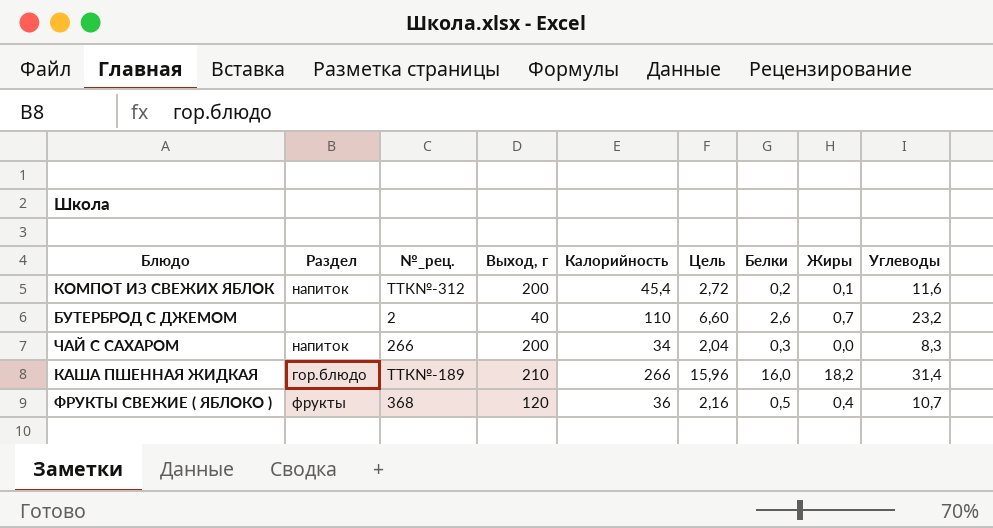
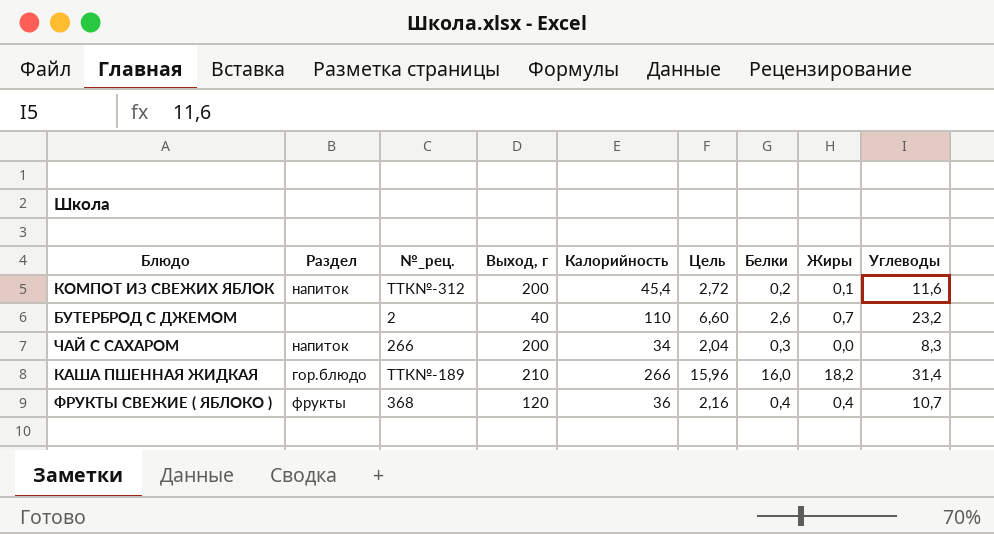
ФРУКТЫ СВЕЖИЕ ( ЯБЛОКО ) | Белки: 0,5 -> 0,4

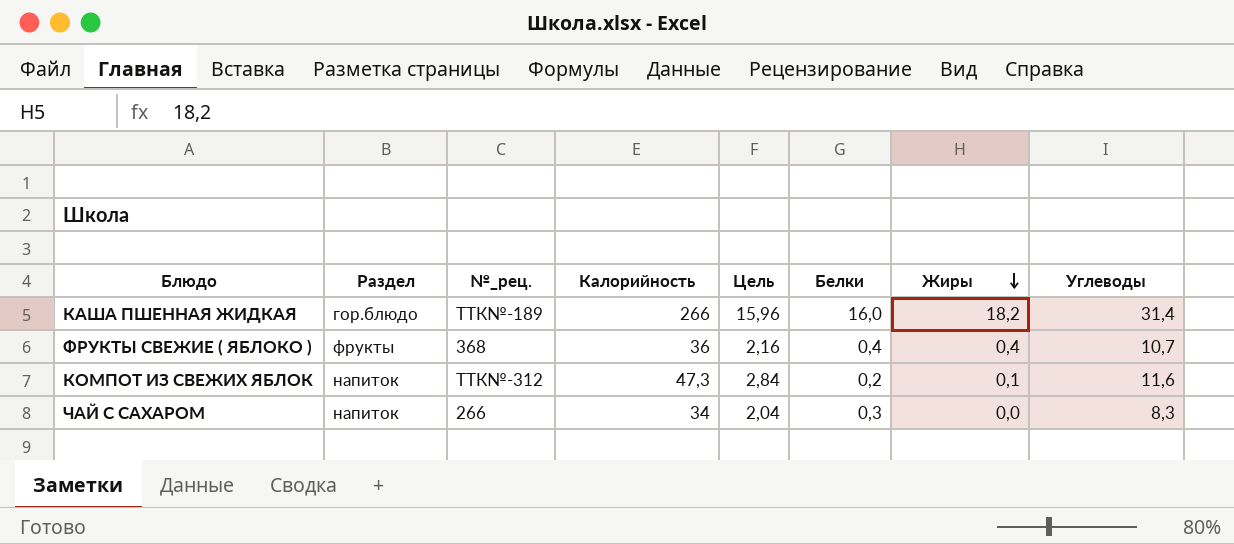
row order: none -> Жиры descending
column Выход, г | position: 4 -> none
row БУТЕРБРОД С ДЖЕМОМ: none | 2 | 40 | 110 | 6,60 | 2,6 | 0,7 | 23,2 -> none
КОМПОТ ИЗ СВЕЖИХ ЯБЛОК | Калорийность: 45,4 -> 47,3
КОМПОТ ИЗ СВЕЖИХ ЯБЛОК | Цель: 2,72 -> 2,84

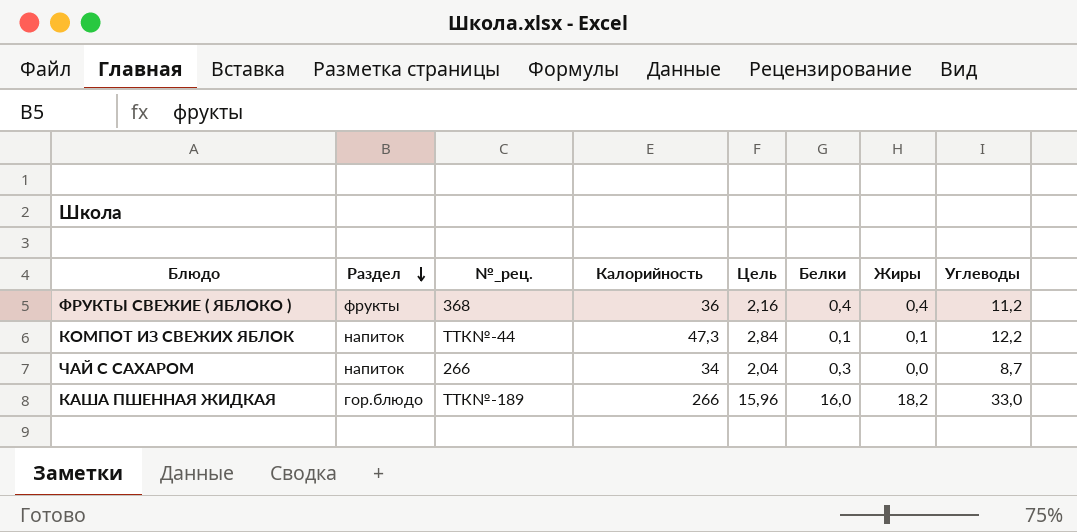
row order: Жиры descending -> Раздел descending
ФРУКТЫ СВЕЖИЕ ( ЯБЛОКО ) | Углеводы: 10,7 -> 11,2
КОМПОТ ИЗ СВЕЖИХ ЯБЛОК | №_рец.: ТТК№-312 -> ТТК№-44
КОМПОТ ИЗ СВЕЖИХ ЯБЛОК | Белки: 0,2 -> 0,1
КОМПОТ ИЗ СВЕЖИХ ЯБЛОК | Углеводы: 11,6 -> 12,2
ЧАЙ С САХАРОМ | Углеводы: 8,3 -> 8,7
КАША ПШЕННАЯ ЖИДКАЯ | Углеводы: 31,4 -> 33,0

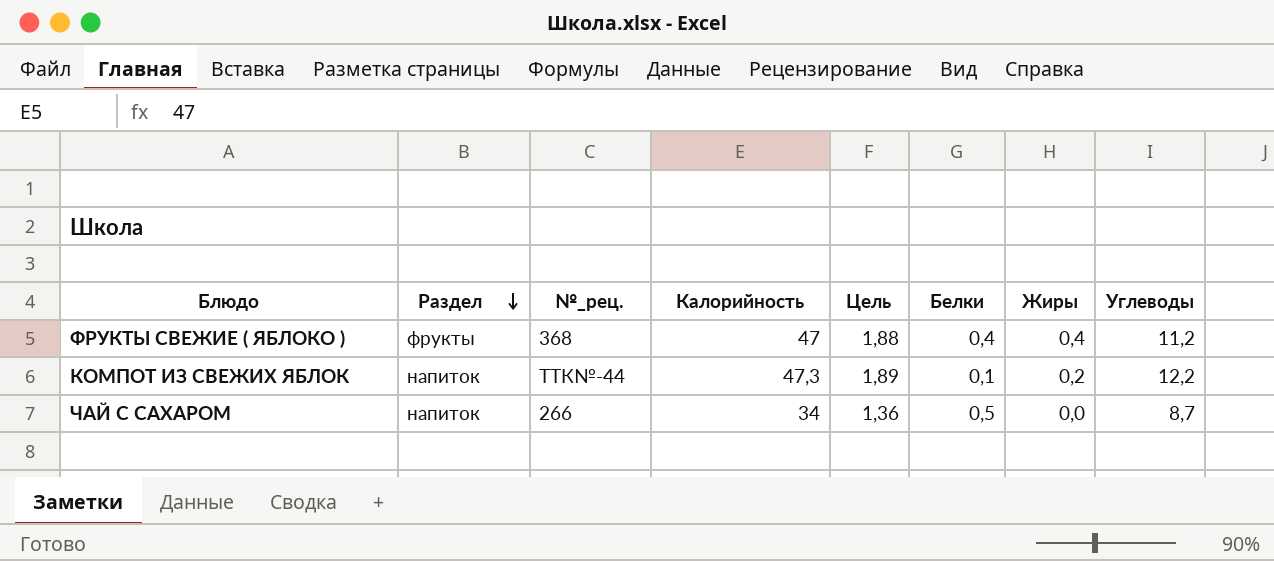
column Цель | formula: [Калорийность] * 0,06 -> [Калорийность] * 0,04
row КАША ПШЕННАЯ ЖИДКАЯ: гор.блюдо | ТТК№-189 | 266 | 15,96 | 16,0 | 18,2 | 33,0 -> none
ФРУКТЫ СВЕЖИЕ ( ЯБЛОКО ) | Калорийность: 36 -> 47
КОМПОТ ИЗ СВЕЖИХ ЯБЛОК | Жиры: 0,1 -> 0,2
ЧАЙ С САХАРОМ | Белки: 0,3 -> 0,5

